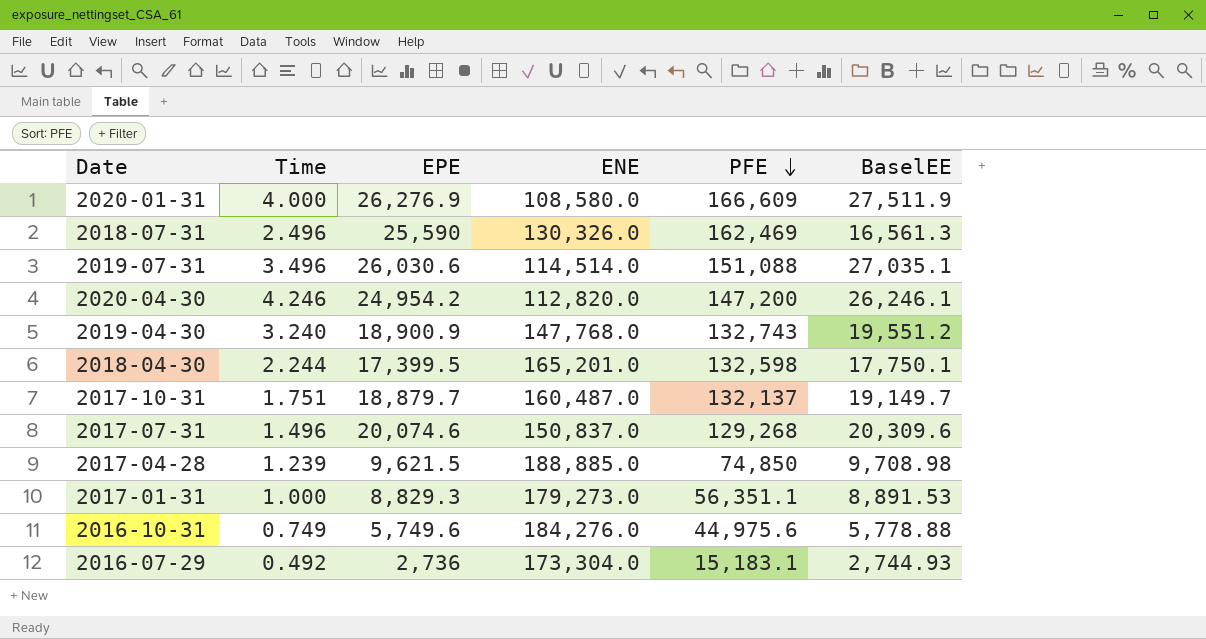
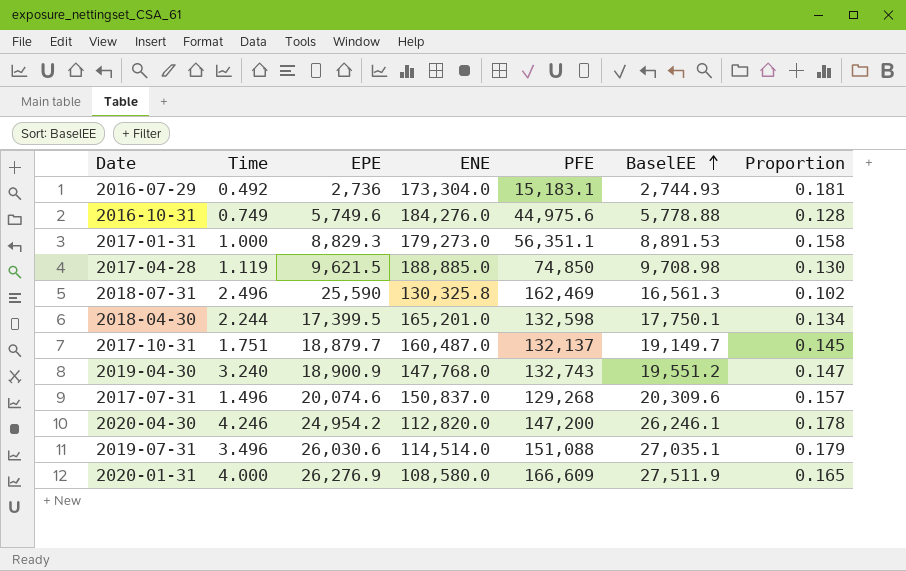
row order: PFE descending -> BaselEE ascending
column Proportion | formula: none -> [BaselEE] / [PFE]
2017-04-28 | Time: 1.239 -> 1.119
2018-07-31 | ENE: 130,326.0 -> 130,325.8

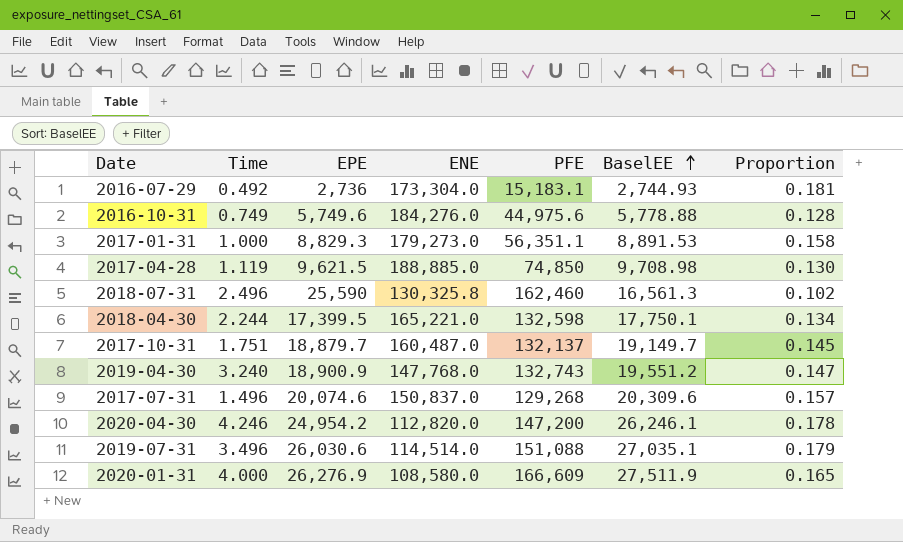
2018-07-31 | PFE: 162,469 -> 162,460
2018-04-30 | ENE: 165,201.0 -> 165,221.0

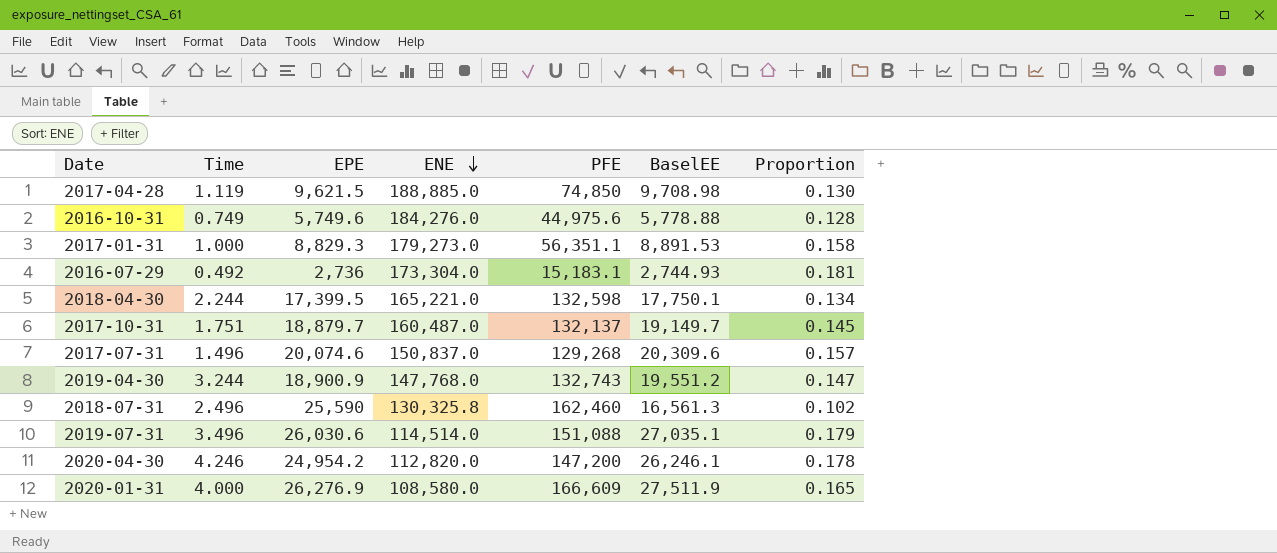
row order: BaselEE ascending -> ENE descending
2019-04-30 | Time: 3.240 -> 3.244

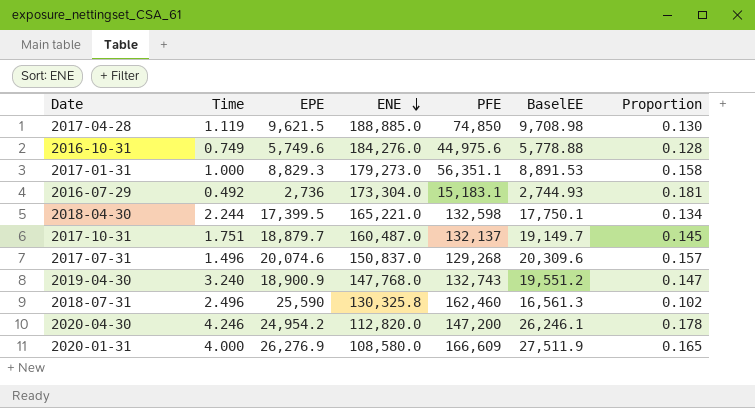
row 2019-07-31: 3.496 | 26,030.6 | 114,514.0 | 151,088 | 27,035.1 | 0.179 -> none
2019-04-30 | Time: 3.244 -> 3.240

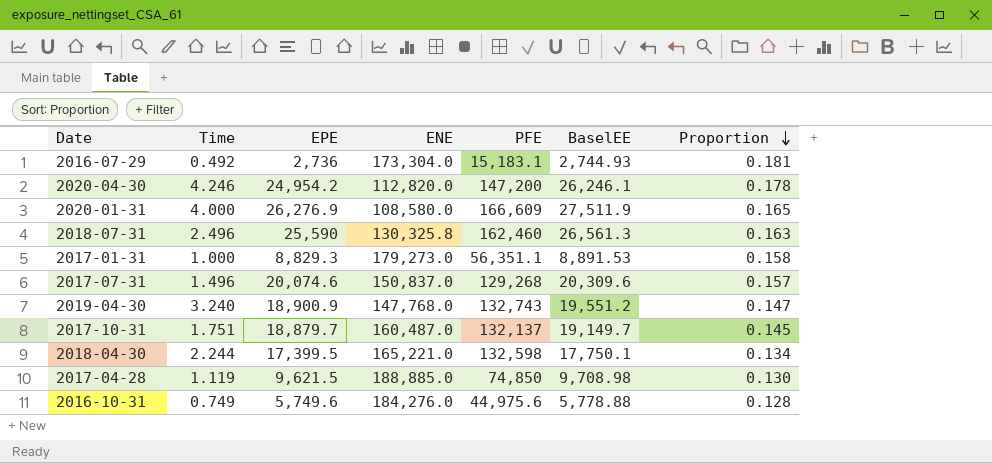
row order: ENE descending -> Proportion descending
2018-07-31 | BaselEE: 16,561.3 -> 26,561.3
2018-07-31 | Proportion: 0.102 -> 0.163

